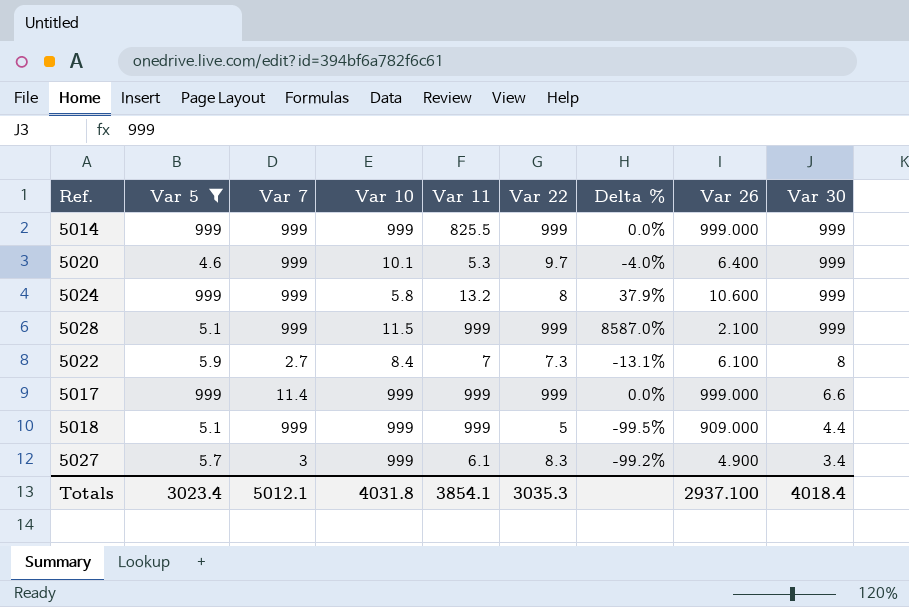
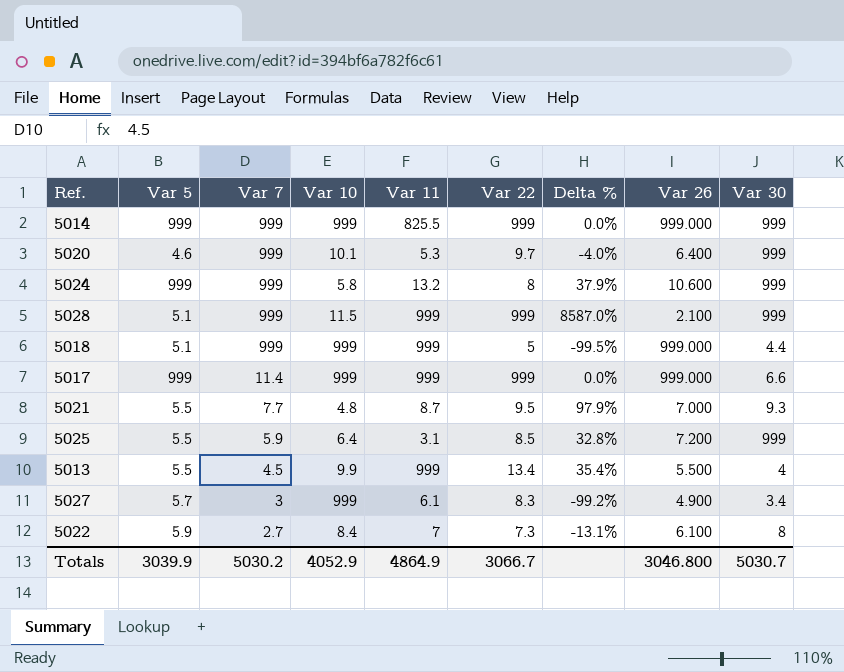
filter: Var 5 != 5.5 -> none
row order: Var 30 descending -> Var 7 descending
5018 | Var 26: 909.000 -> 999.000
Totals | Var 5: 3023.4 -> 3039.9
Totals | Var 7: 5012.1 -> 5030.2
Totals | Var 10: 4031.8 -> 4052.9
Totals | Var 11: 3854.1 -> 4864.9
Totals | Var 22: 3035.3 -> 3066.7
Totals | Var 26: 2937.100 -> 3046.800
Totals | Var 30: 4018.4 -> 5030.7

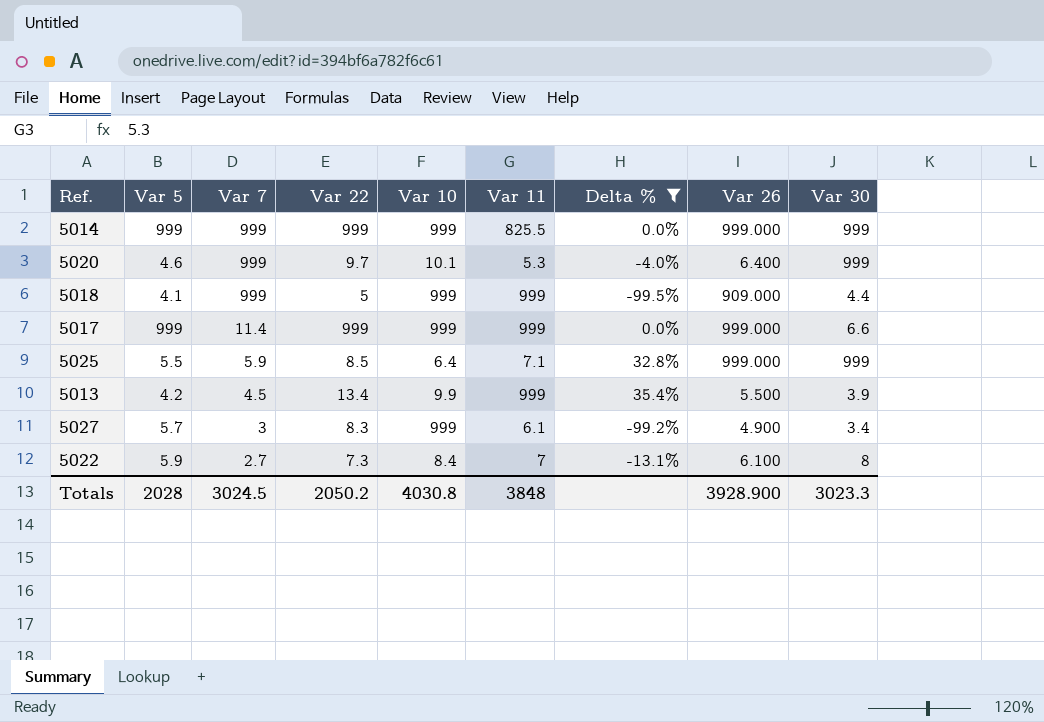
filter: none -> Delta % <= 35.4%
column Var 22 | position: 6 -> 4
5018 | Var 5: 5.1 -> 4.1
5018 | Var 26: 999.000 -> 909.000
5025 | Var 11: 3.1 -> 7.1
5025 | Var 26: 7.200 -> 999.000
5013 | Var 5: 5.5 -> 4.2
5013 | Var 30: 4 -> 3.9
Totals | Var 5: 3039.9 -> 2028
Totals | Var 7: 5030.2 -> 3024.5
Totals | Var 22: 3066.7 -> 2050.2
Totals | Var 10: 4052.9 -> 4030.8
Totals | Var 11: 4864.9 -> 3848
Totals | Var 26: 3046.800 -> 3928.900
Totals | Var 30: 5030.7 -> 3023.3

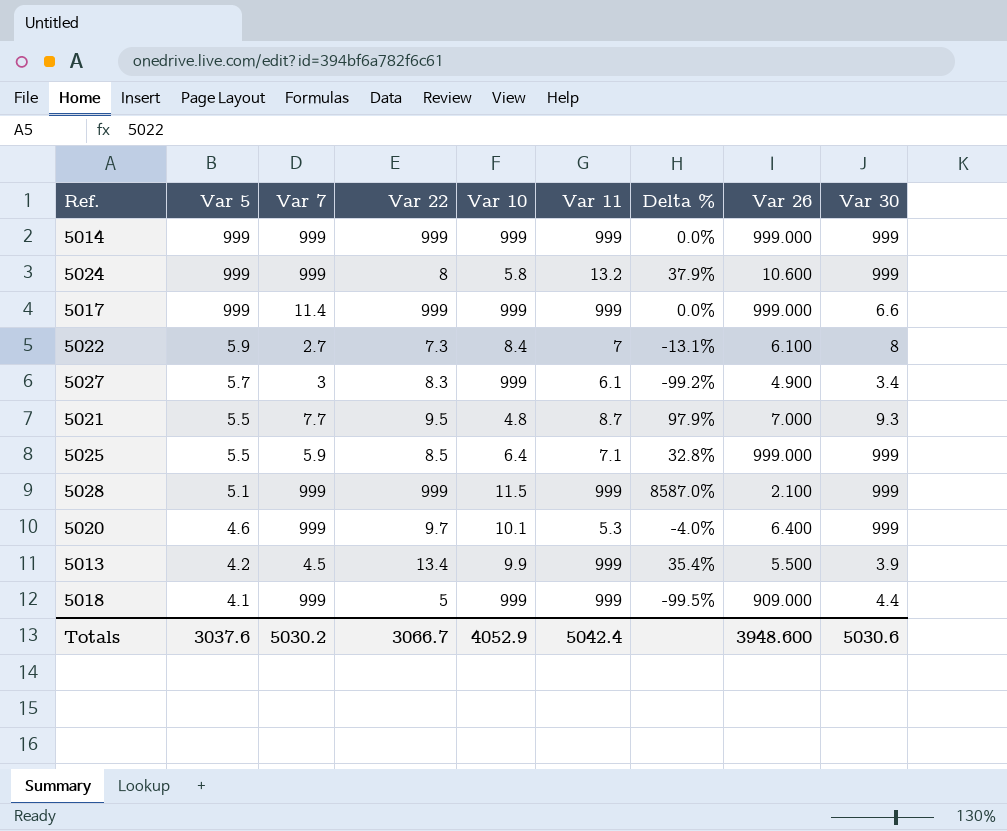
filter: Delta % <= 35.4% -> none
row order: Var 7 descending -> Var 5 descending
5014 | Var 11: 825.5 -> 999
Totals | Var 5: 2028 -> 3037.6
Totals | Var 7: 3024.5 -> 5030.2
Totals | Var 22: 2050.2 -> 3066.7
Totals | Var 10: 4030.8 -> 4052.9
Totals | Var 11: 3848 -> 5042.4
Totals | Var 26: 3928.900 -> 3948.600
Totals | Var 30: 3023.3 -> 5030.6

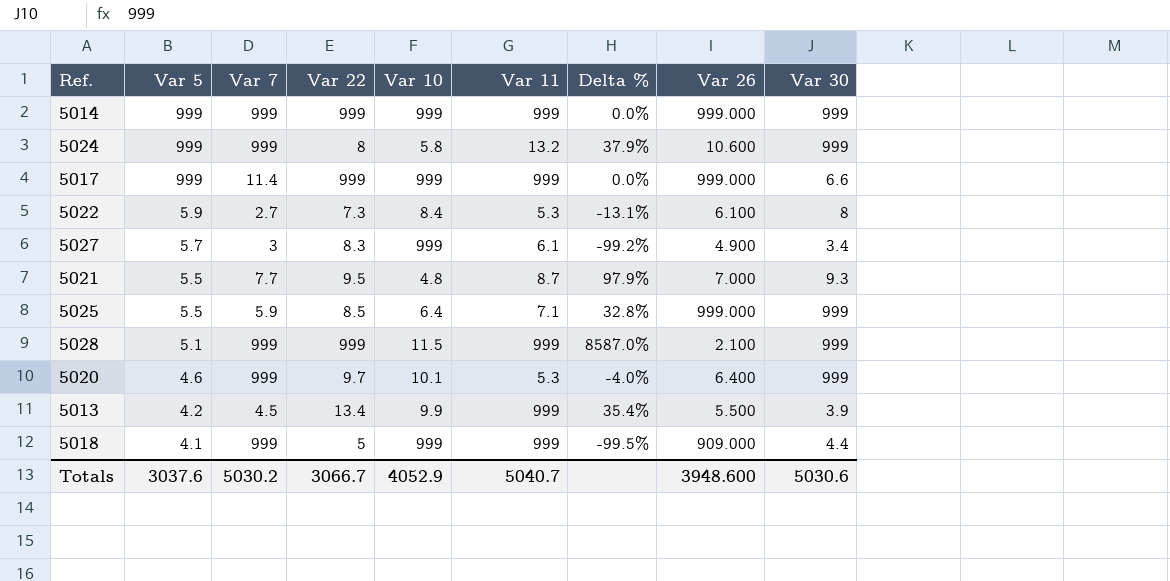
5022 | Var 11: 7 -> 5.3
Totals | Var 11: 5042.4 -> 5040.7

